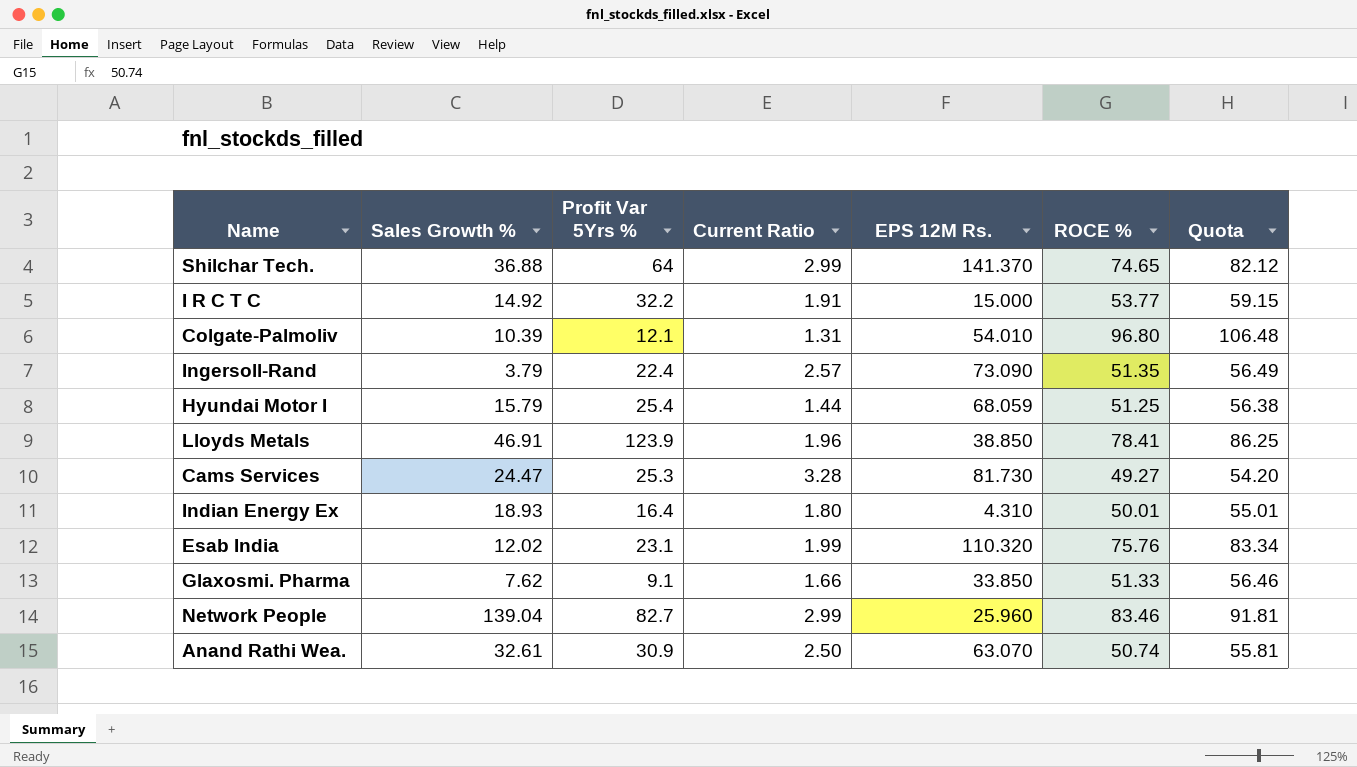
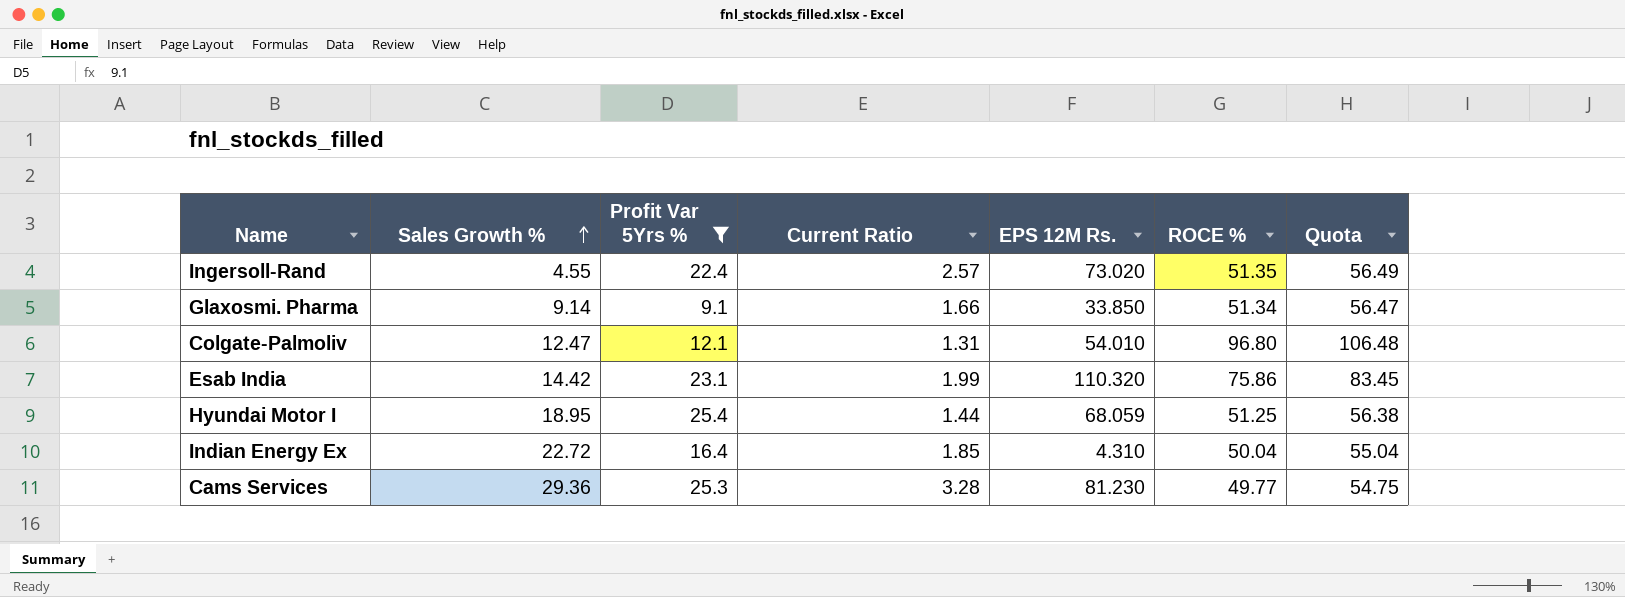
filter: none -> Profit Var 5Yrs % <= 25.4
row order: none -> Sales Growth % ascending
Ingersoll-Rand | Sales Growth %: 3.79 -> 4.55
Ingersoll-Rand | EPS 12M Rs.: 73.090 -> 73.020
Glaxosmi. Pharma | Sales Growth %: 7.62 -> 9.14
Glaxosmi. Pharma | ROCE %: 51.33 -> 51.34
Glaxosmi. Pharma | Quota: 56.46 -> 56.47
Colgate-Palmoliv | Sales Growth %: 10.39 -> 12.47
Esab India | Sales Growth %: 12.02 -> 14.42
Esab India | ROCE %: 75.76 -> 75.86
Esab India | Quota: 83.34 -> 83.45
Hyundai Motor I | Sales Growth %: 15.79 -> 18.95
Indian Energy Ex | Sales Growth %: 18.93 -> 22.72
Indian Energy Ex | Current Ratio: 1.80 -> 1.85
Indian Energy Ex | ROCE %: 50.01 -> 50.04
Indian Energy Ex | Quota: 55.01 -> 55.04
Cams Services | Sales Growth %: 24.47 -> 29.36
Cams Services | EPS 12M Rs.: 81.730 -> 81.230
Cams Services | ROCE %: 49.27 -> 49.77
Cams Services | Quota: 54.20 -> 54.75

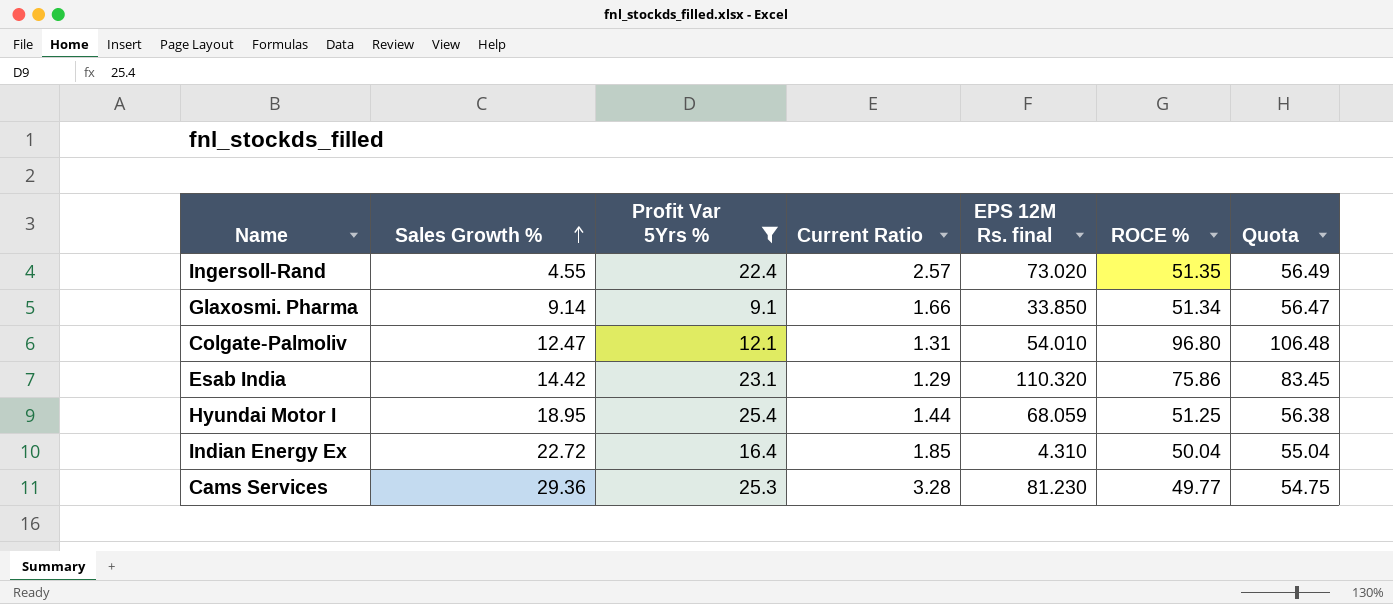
column name: EPS 12M Rs. -> EPS 12M Rs. final
Esab India | Current Ratio: 1.99 -> 1.29

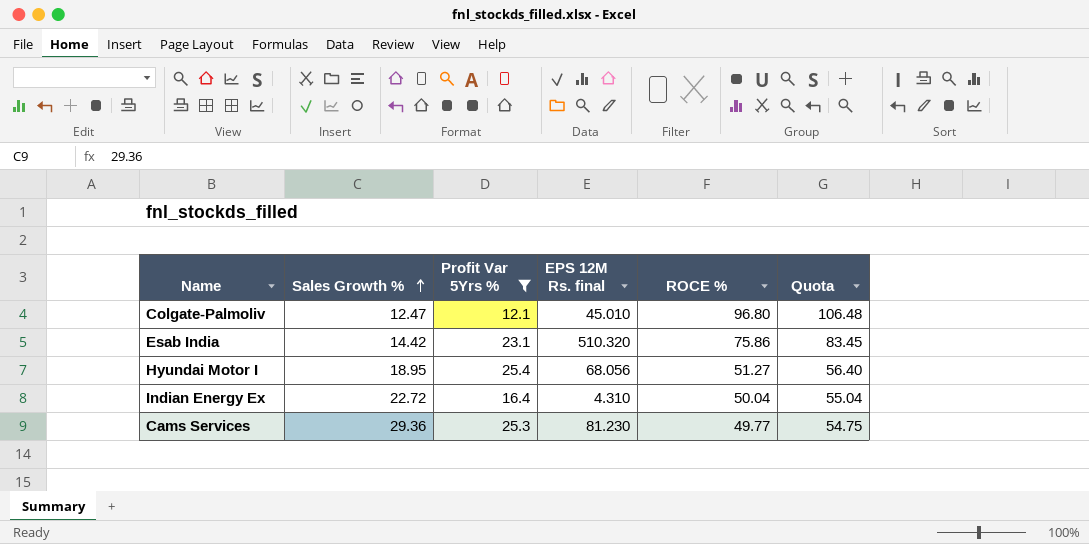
column Current Ratio | position: 4 -> none
row Ingersoll-Rand: 4.55 | 22.4 | 2.57 | 73.020 | 51.35 | 56.49 -> none
row Glaxosmi. Pharma: 9.14 | 9.1 | 1.66 | 33.850 | 51.34 | 56.47 -> none
Colgate-Palmoliv | EPS 12M Rs. final: 54.010 -> 45.010
Esab India | EPS 12M Rs. final: 110.320 -> 510.320
Hyundai Motor I | EPS 12M Rs. final: 68.059 -> 68.056
Hyundai Motor I | ROCE %: 51.25 -> 51.27
Hyundai Motor I | Quota: 56.38 -> 56.40

